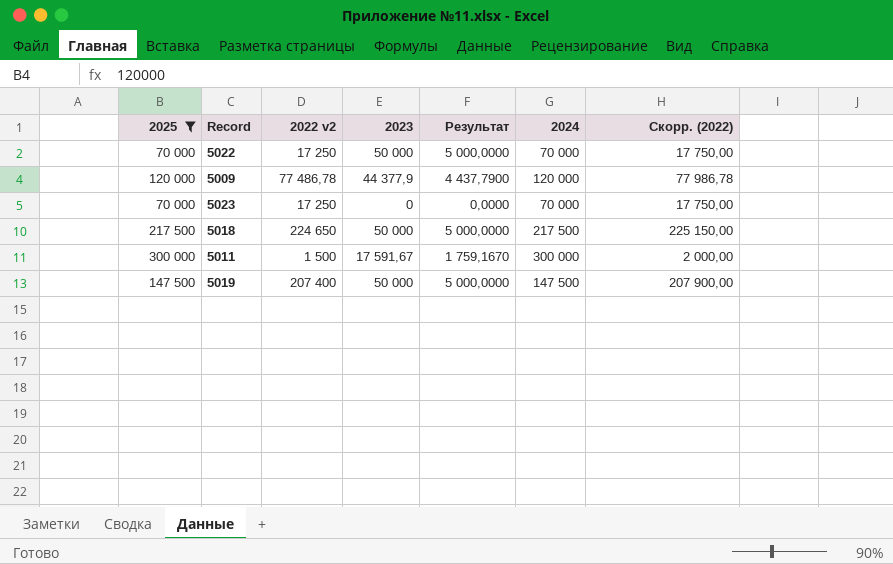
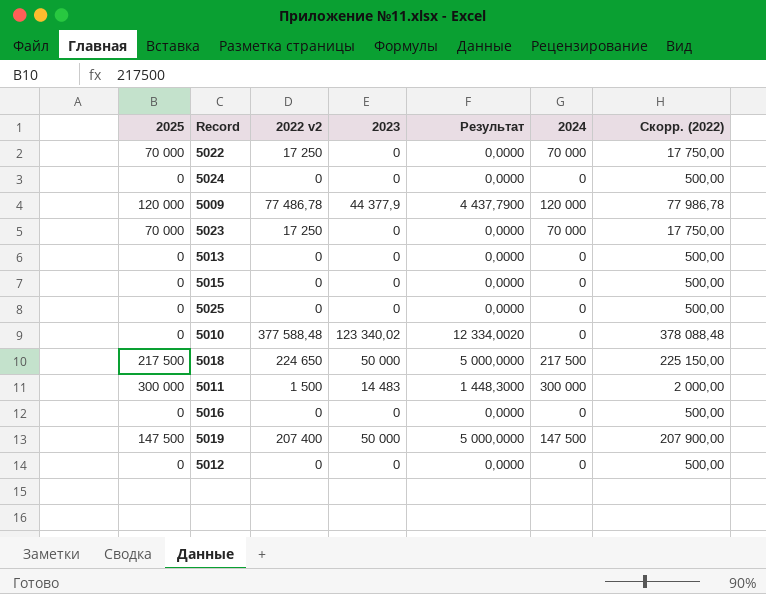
filter: 2025 != 0 -> none
5022 | 2023: 50 000 -> 0
5022 | Результат: 5 000,0000 -> 0,0000
5011 | 2023: 17 591,67 -> 14 483
5011 | Результат: 1 759,1670 -> 1 448,3000

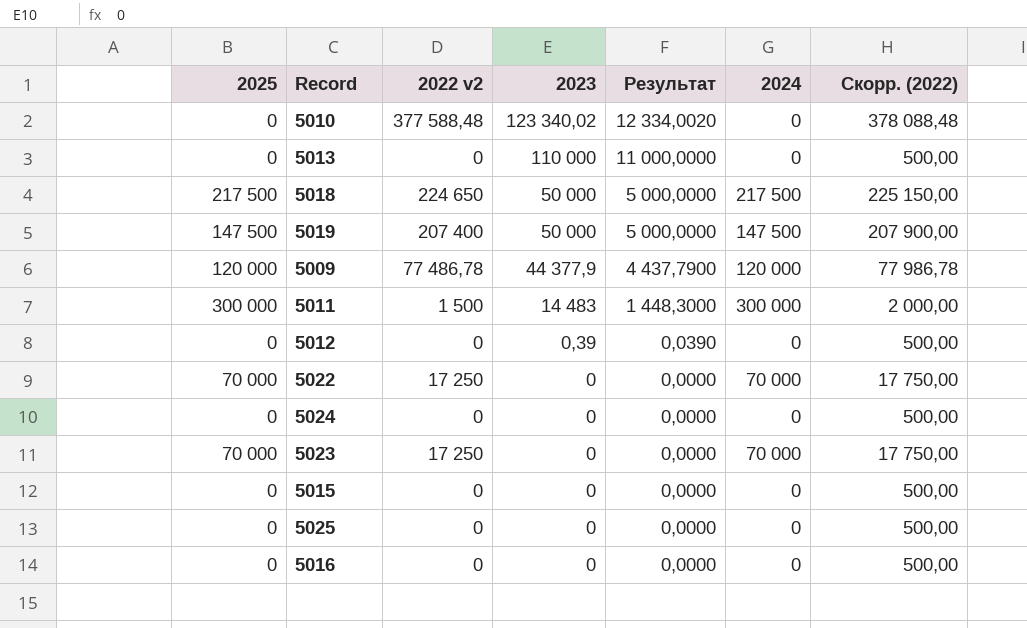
row order: none -> 2023 descending
5013 | 2023: 0 -> 110 000
5013 | Результат: 0,0000 -> 11 000,0000
5012 | 2023: 0 -> 0,39
5012 | Результат: 0,0000 -> 0,0390

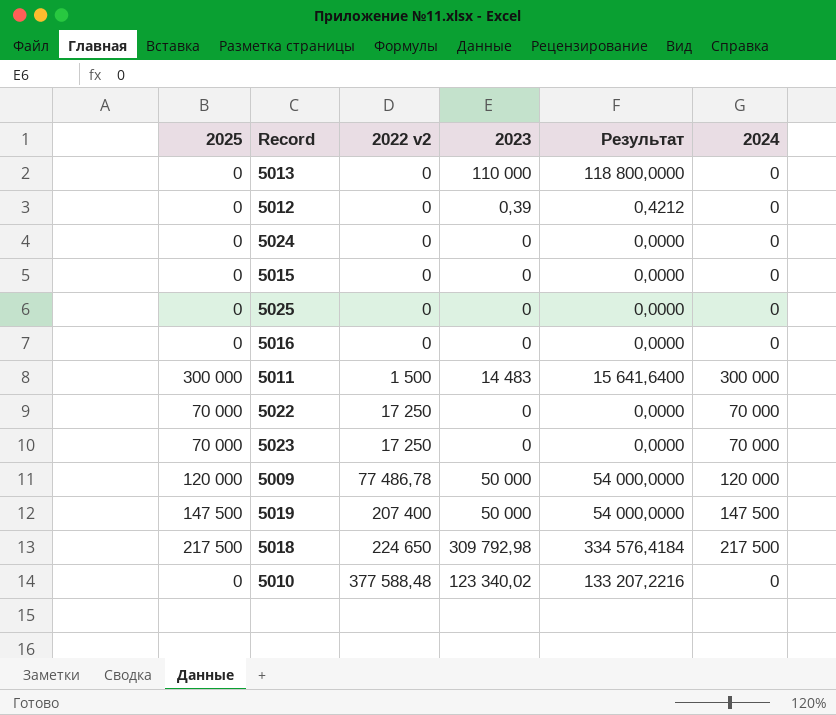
row order: 2023 descending -> 2022 v2 ascending
column Скорр. (2022) | formula: [2022 v2] + 500 -> none
column Результат | formula: [2023] * 0,1 -> [2023] * 1,08
5009 | 2023: 44 377,9 -> 50 000
5018 | 2023: 50 000 -> 309 792,98

